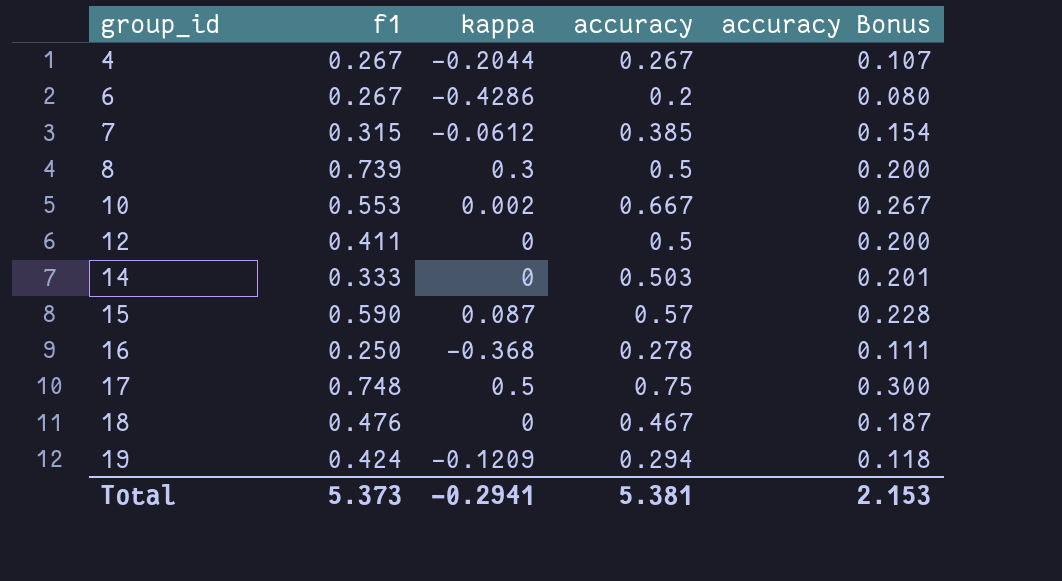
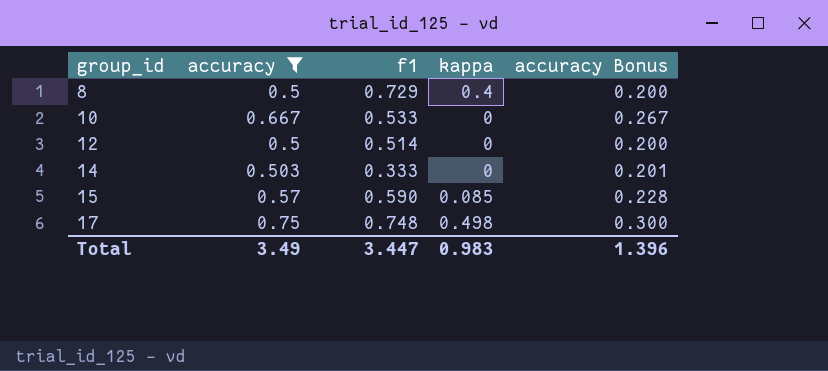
filter: none -> accuracy >= 0.5
column accuracy | position: 4 -> 2
8 | f1: 0.739 -> 0.729
8 | kappa: 0.3 -> 0.4
10 | f1: 0.553 -> 0.533
10 | kappa: 0.002 -> 0
12 | f1: 0.411 -> 0.514
15 | kappa: 0.087 -> 0.085
17 | kappa: 0.5 -> 0.498
Total | accuracy: 5.381 -> 3.49
Total | f1: 5.373 -> 3.447
Total | kappa: -0.2941 -> 0.983
Total | accuracy Bonus: 2.153 -> 1.396

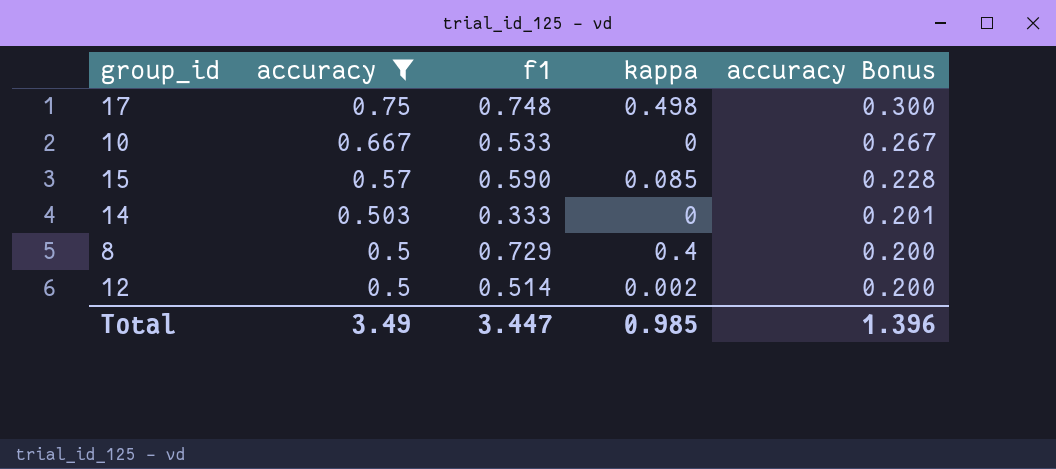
row order: group_id ascending -> accuracy descending
12 | kappa: 0 -> 0.002
Total | kappa: 0.983 -> 0.985

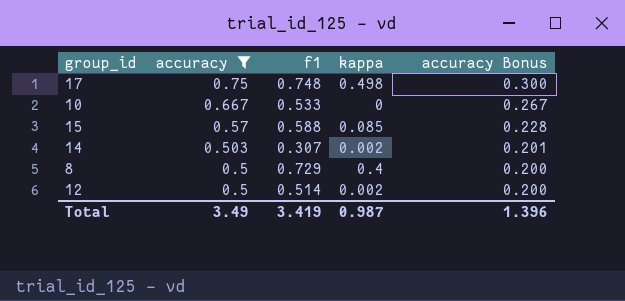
15 | f1: 0.590 -> 0.588
14 | f1: 0.333 -> 0.307
14 | kappa: 0 -> 0.002
Total | f1: 3.447 -> 3.419
Total | kappa: 0.985 -> 0.987

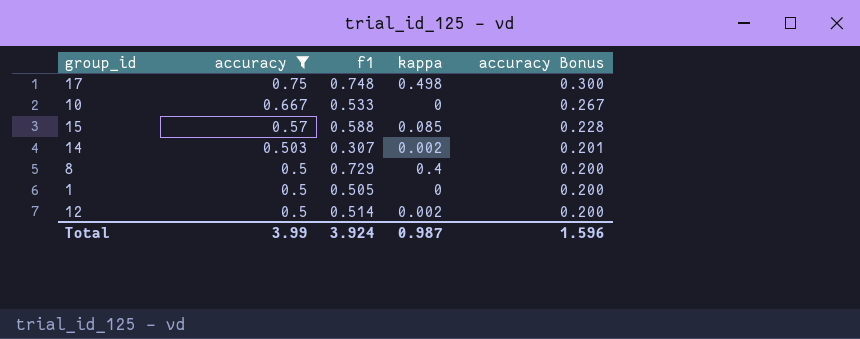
row 1: none -> 0.5 | 0.505 | 0 | 0.200
Total | accuracy: 3.49 -> 3.99
Total | f1: 3.419 -> 3.924
Total | accuracy Bonus: 1.396 -> 1.596

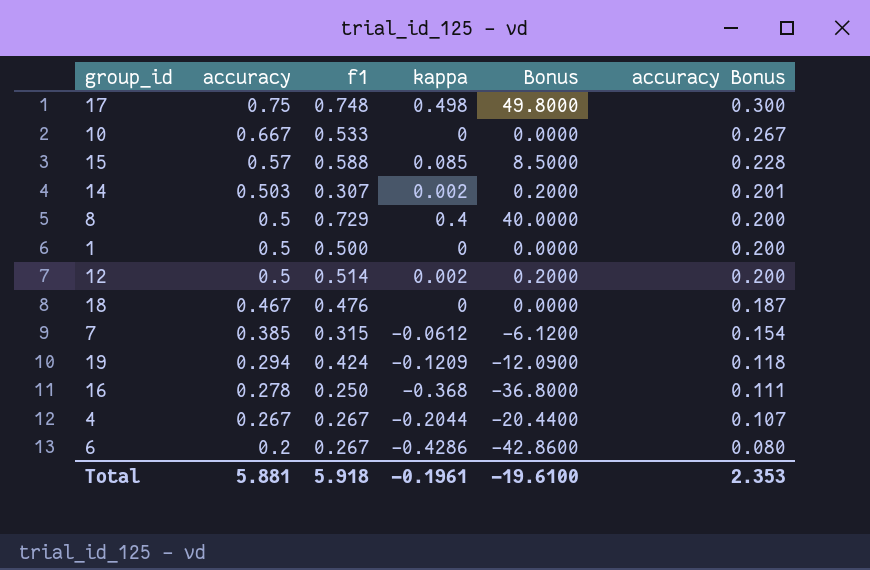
filter: accuracy >= 0.5 -> none
column Bonus | formula: none -> [kappa] * 100
1 | f1: 0.505 -> 0.500
Total | accuracy: 3.99 -> 5.881
Total | f1: 3.924 -> 5.918
Total | kappa: 0.987 -> -0.1961
Total | accuracy Bonus: 1.596 -> 2.353

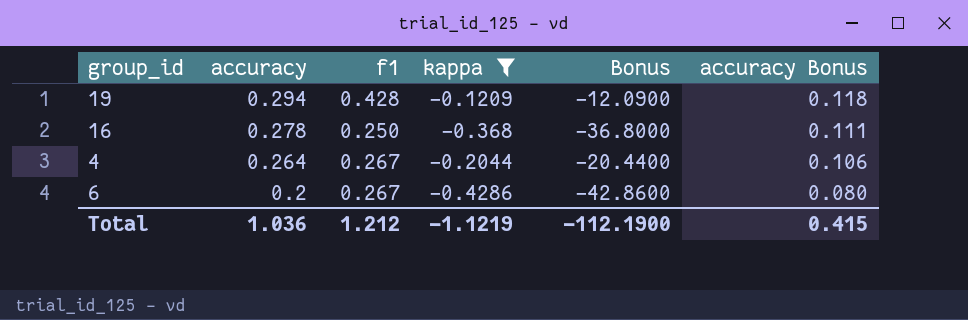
filter: none -> kappa <= -0.1209
19 | f1: 0.424 -> 0.428
4 | accuracy: 0.267 -> 0.264
4 | accuracy Bonus: 0.107 -> 0.106
Total | accuracy: 5.881 -> 1.036
Total | f1: 5.918 -> 1.212
Total | kappa: -0.1961 -> -1.1219
Total | Bonus: -19.6100 -> -112.1900
Total | accuracy Bonus: 2.353 -> 0.415

